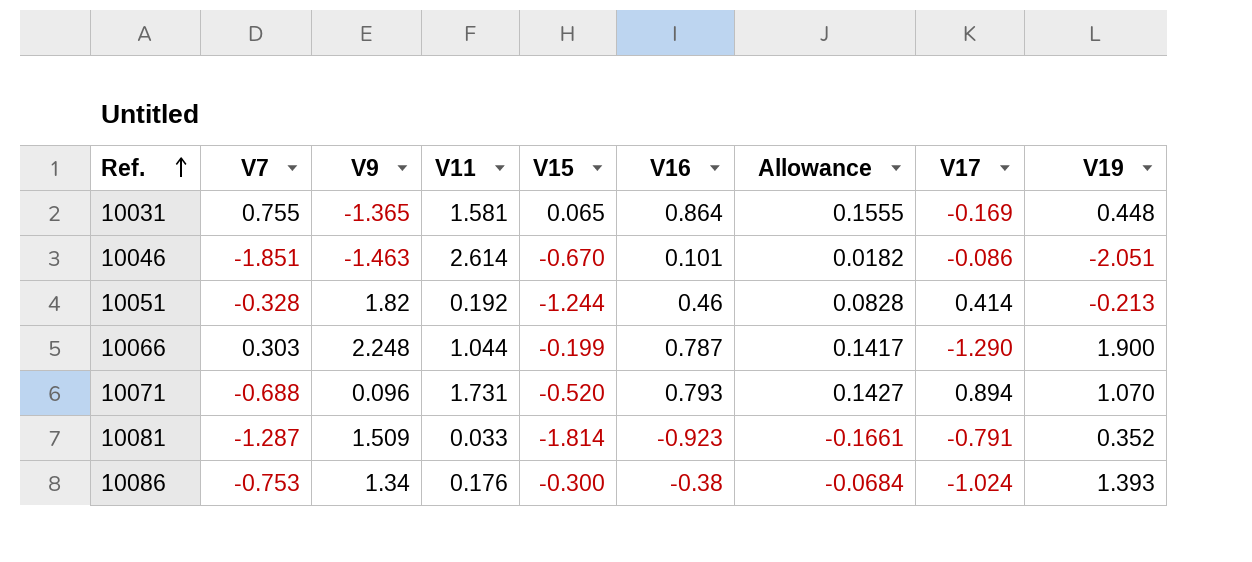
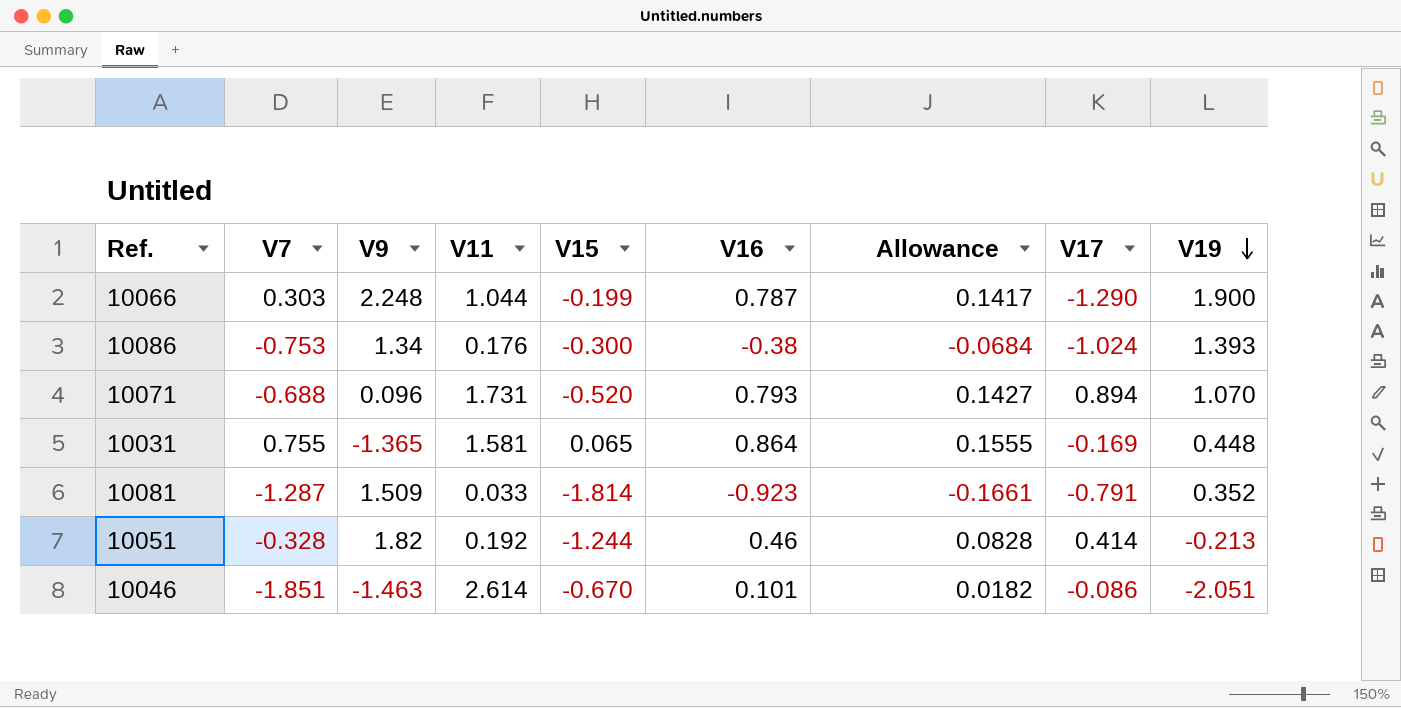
row order: Ref. ascending -> V19 descending

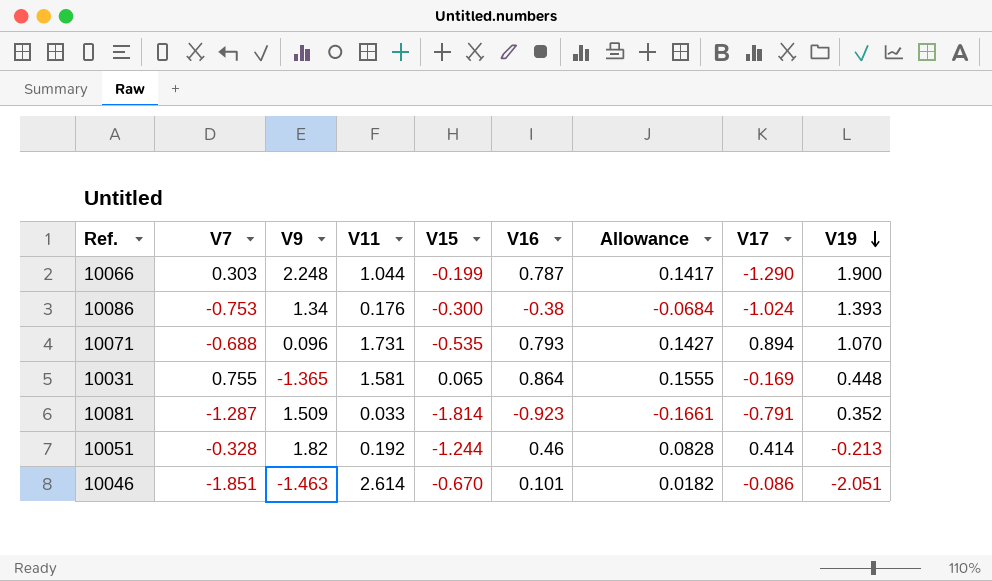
10071 | V15: -0.520 -> -0.535

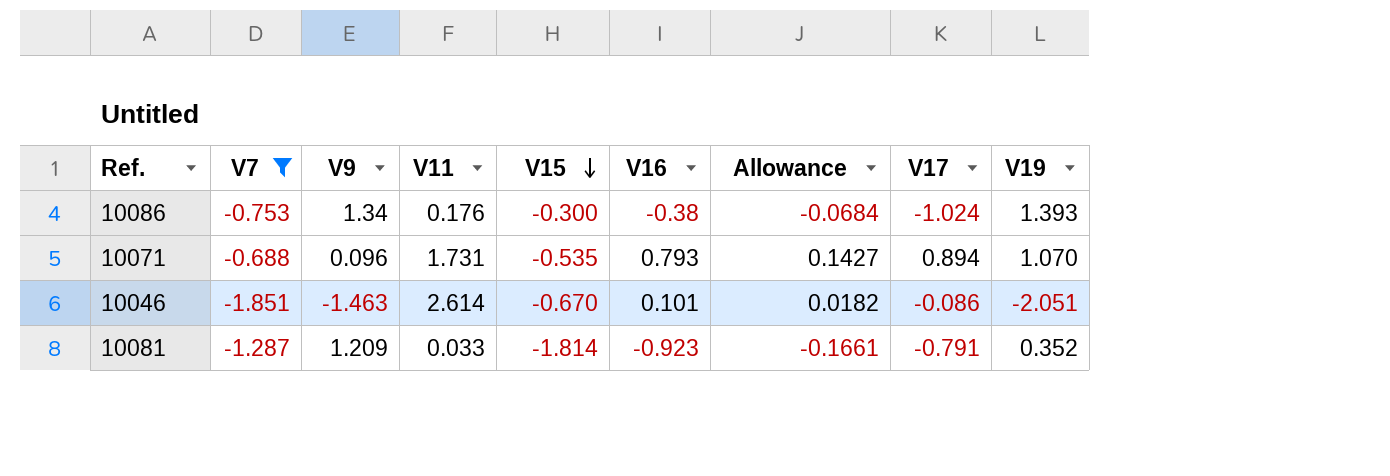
filter: none -> V7 <= -0.688
row order: V19 descending -> V15 descending
10081 | V9: 1.509 -> 1.209

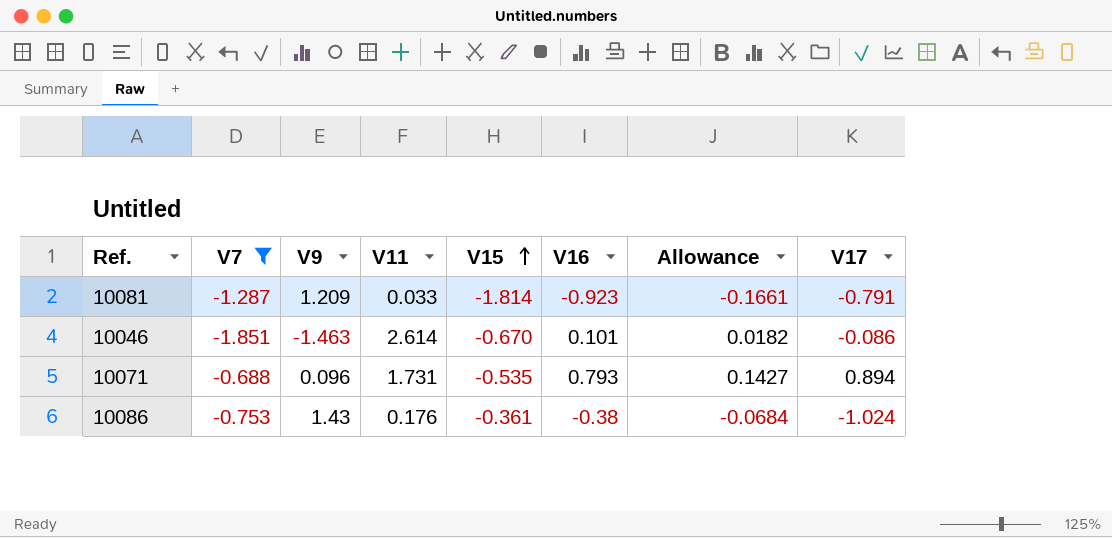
row order: V15 descending -> V15 ascending
column V19 | position: 9 -> none
10086 | V9: 1.34 -> 1.43
10086 | V15: -0.300 -> -0.361

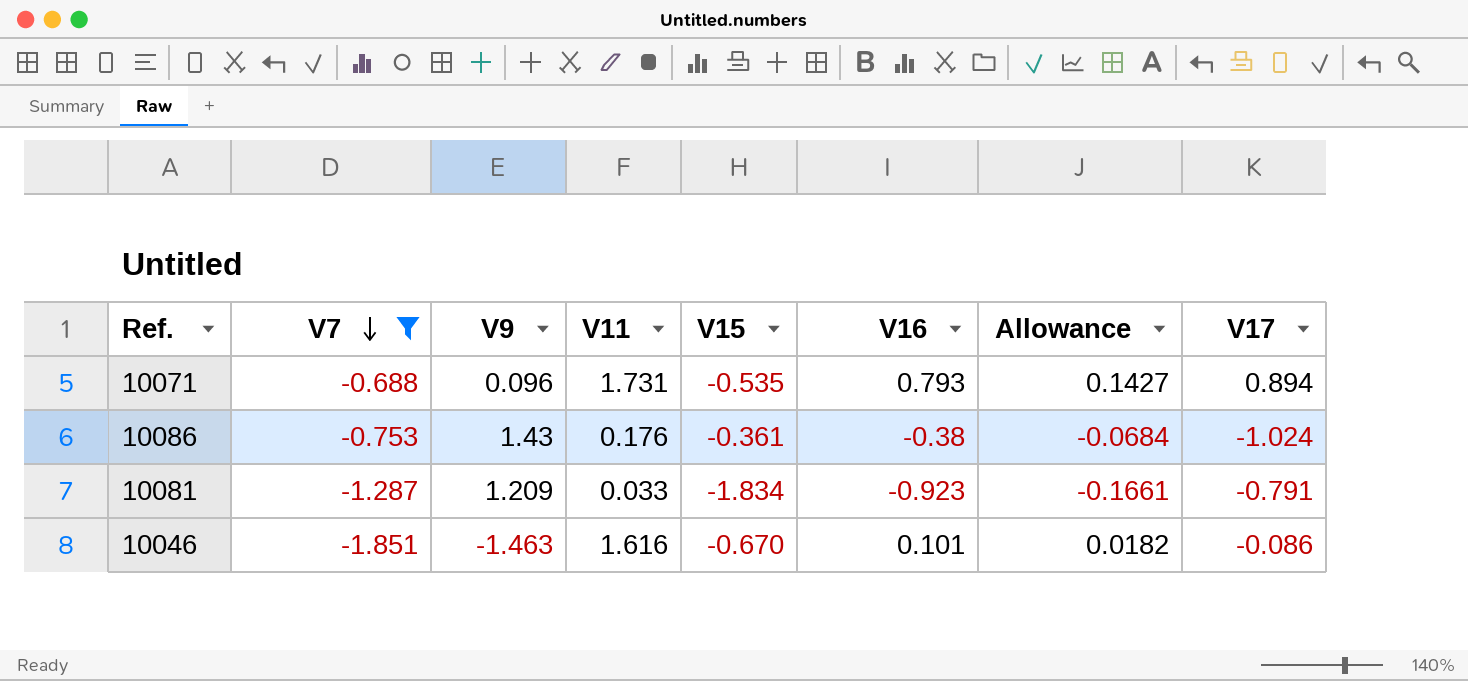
row order: V15 ascending -> V7 descending
10081 | V15: -1.814 -> -1.834
10046 | V11: 2.614 -> 1.616

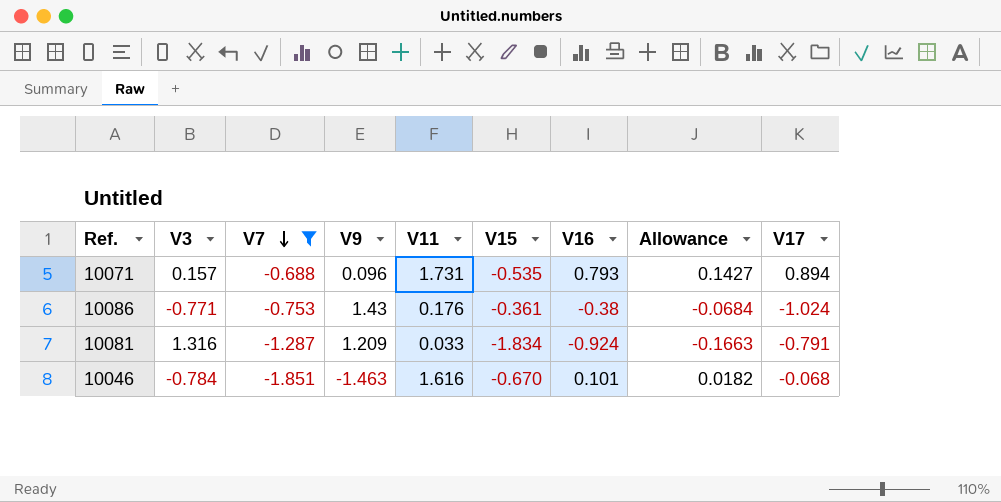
column V3 | position: none -> 2
10081 | V16: -0.923 -> -0.924
10081 | Allowance: -0.1661 -> -0.1663
10046 | V17: -0.086 -> -0.068

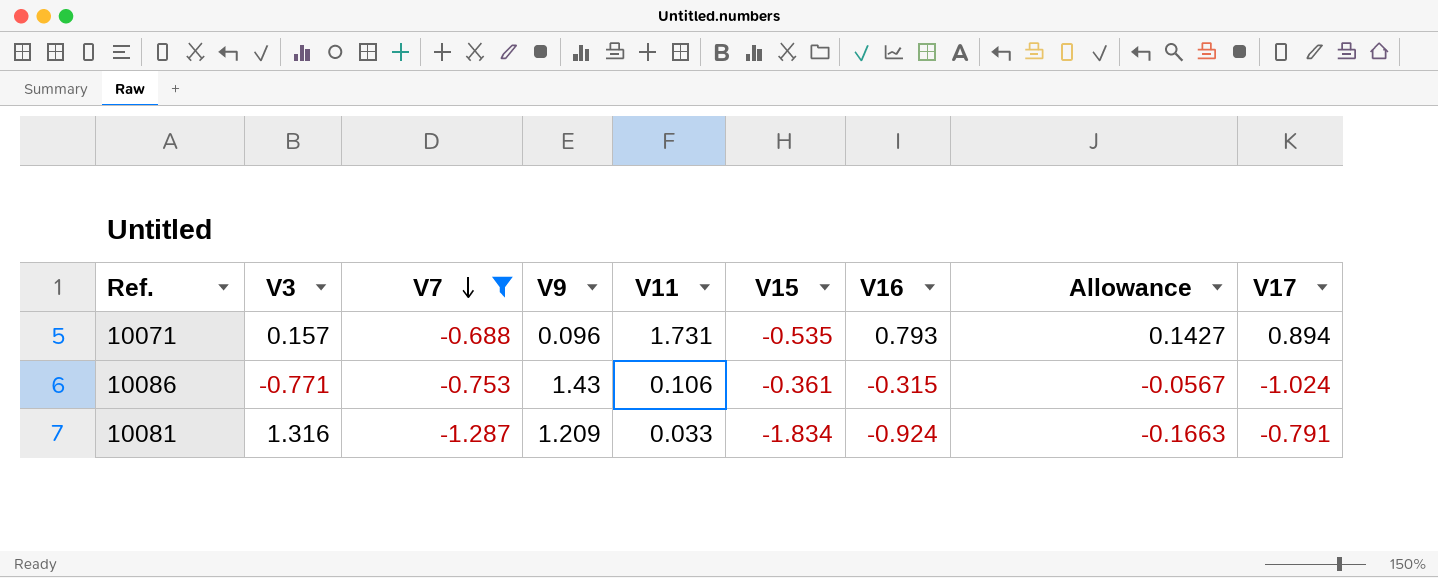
row 10046: -0.784 | -1.851 | -1.463 | 1.616 | -0.670 | 0.101 | 0.0182 | -0.068 -> none
10086 | V11: 0.176 -> 0.106
10086 | V16: -0.38 -> -0.315
10086 | Allowance: -0.0684 -> -0.0567

